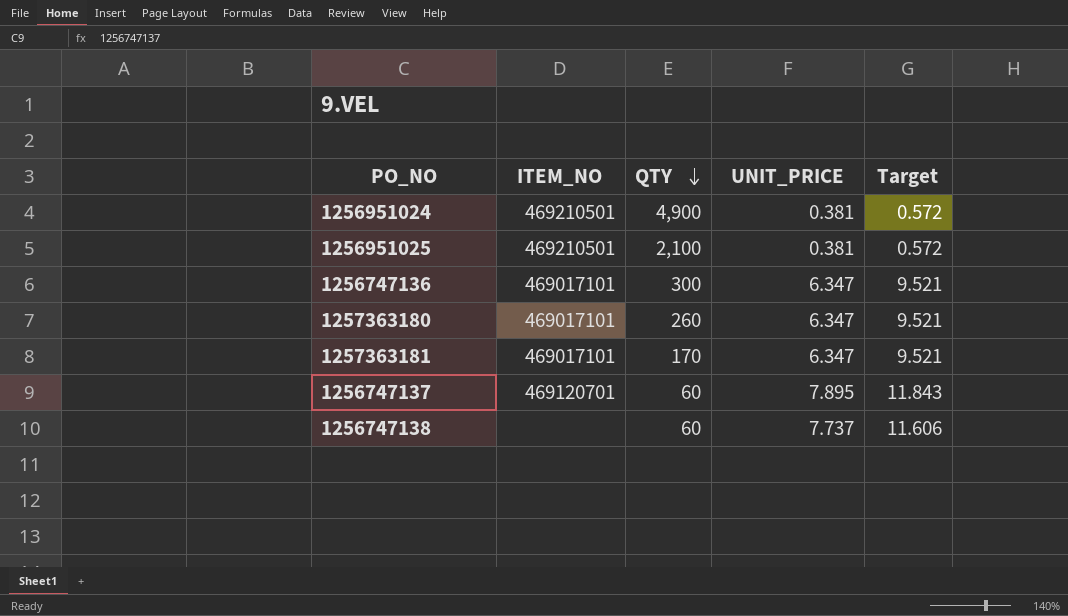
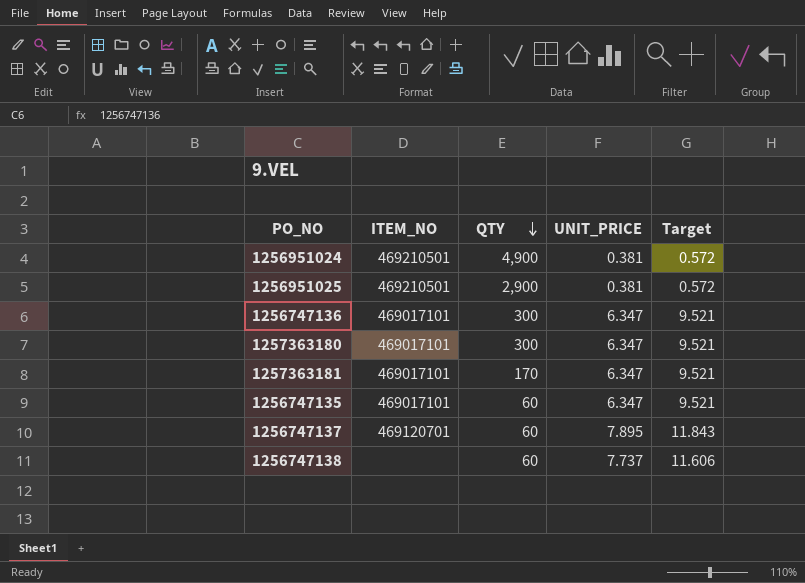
1256951025 | QTY: 2,100 -> 2,900
1257363180 | QTY: 260 -> 300
row 1256747135: none -> 469017101 | 60 | 6.347 | 9.521

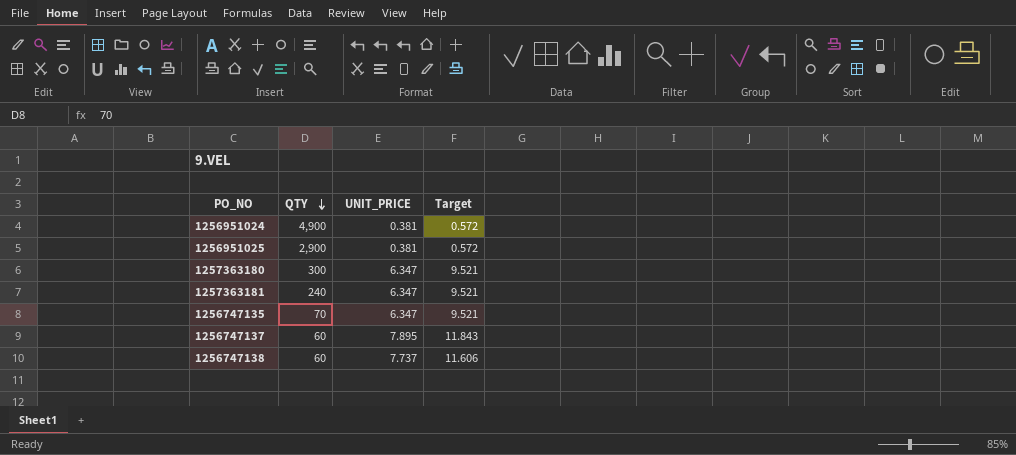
column ITEM_NO | position: 2 -> none
row 1256747136: 469017101 | 300 | 6.347 | 9.521 -> none
1257363181 | QTY: 170 -> 240
1256747135 | QTY: 60 -> 70

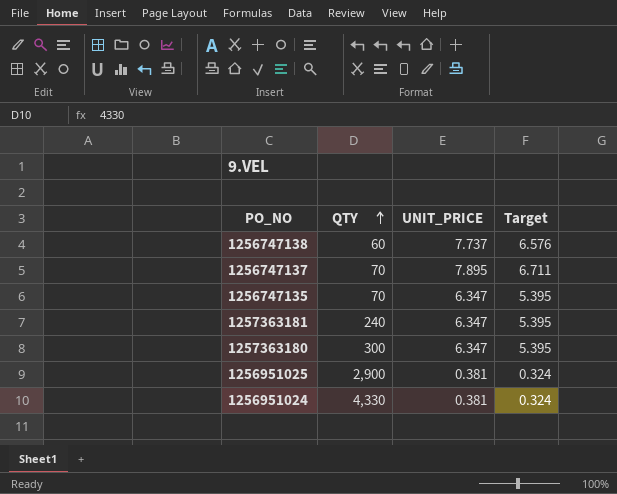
row order: QTY descending -> QTY ascending
column Target | formula: [UNIT_PRICE] * 1.5 -> [UNIT_PRICE] * 0.85
1256747137 | QTY: 60 -> 70
1256951024 | QTY: 4,900 -> 4,330

